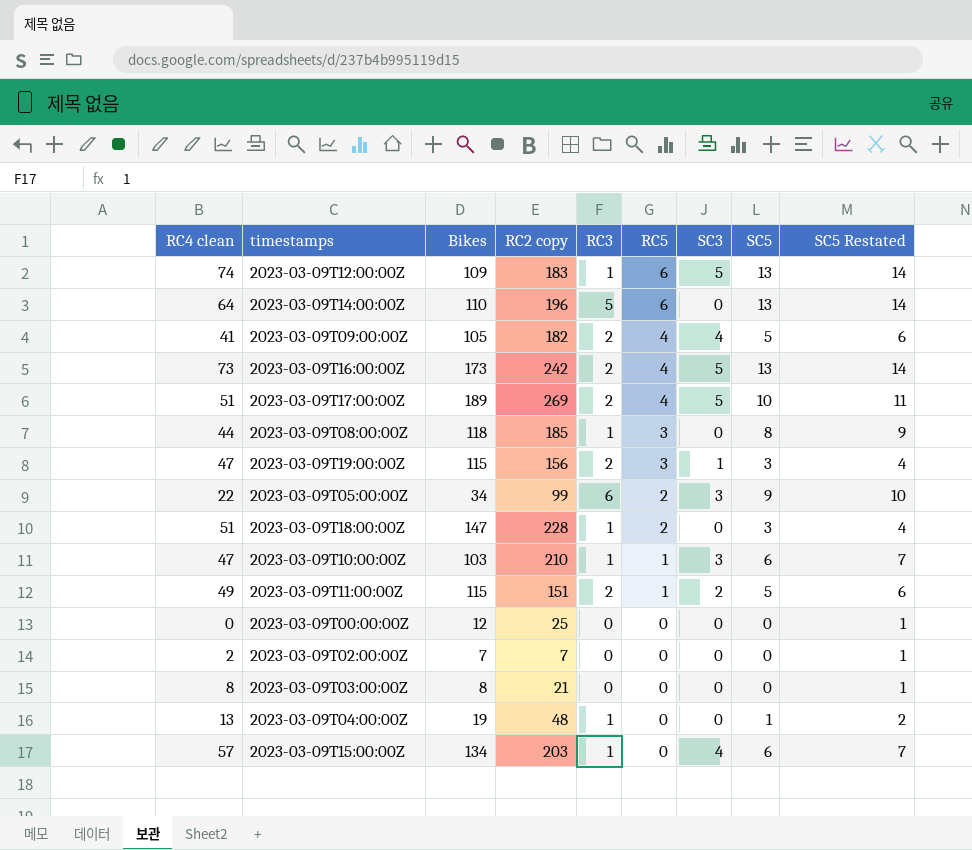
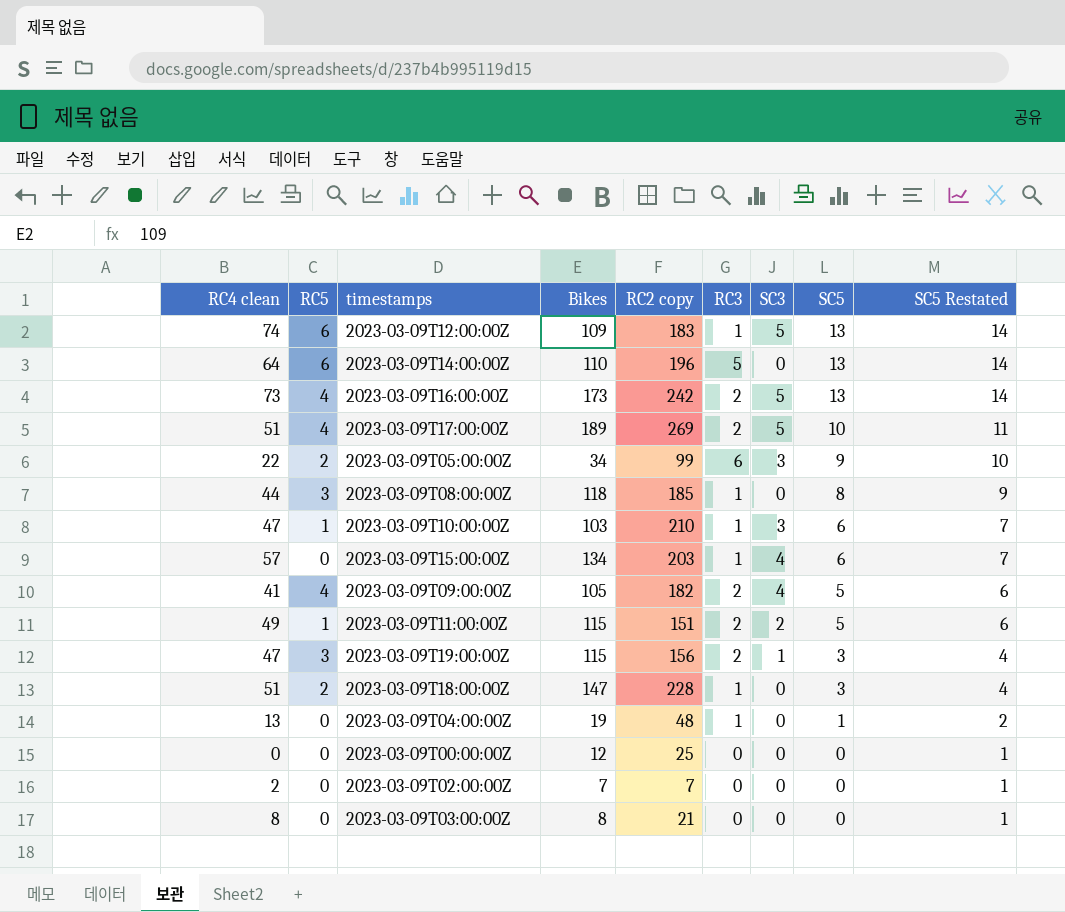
row order: RC5 descending -> SC5 descending
column RC5 | position: 6 -> 2

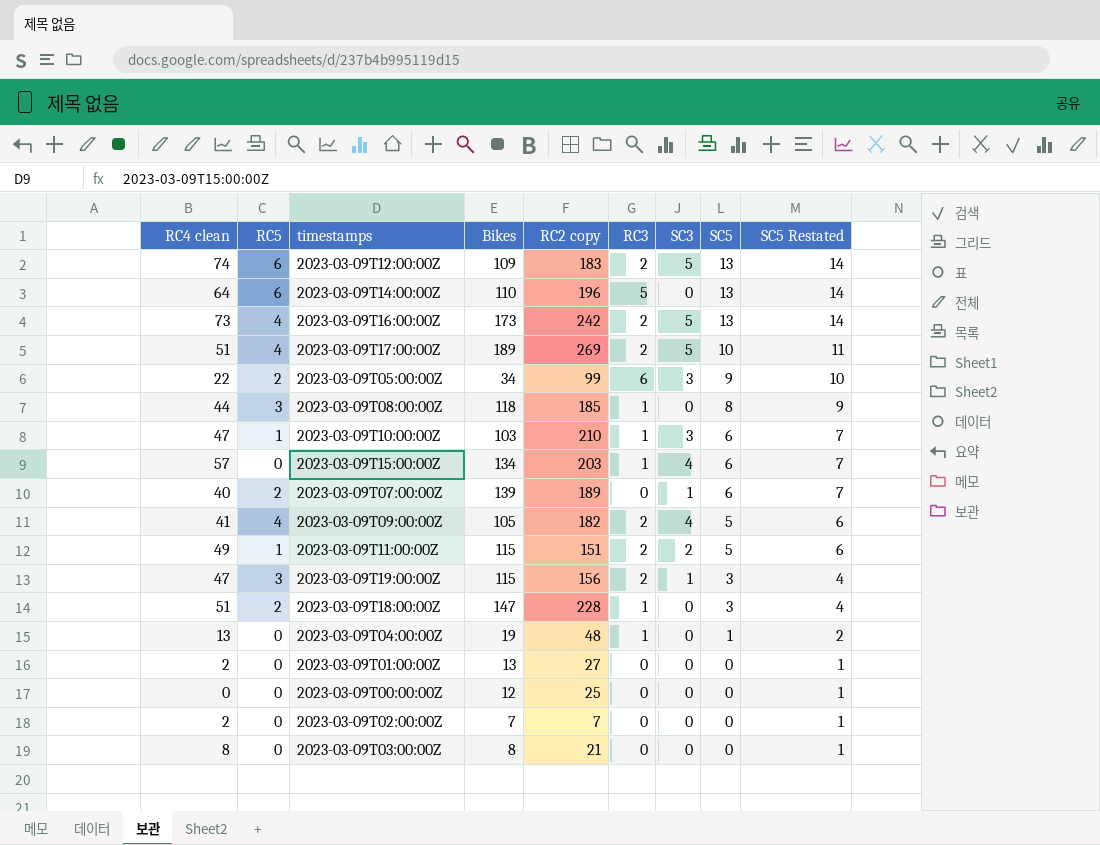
2023-03-09T12:00:00Z | RC3: 1 -> 2
row 2023-03-09T07:00:00Z: none -> 40 | 2 | 139 | 189 | 0 | 1 | 6 | 7
row 2023-03-09T01:00:00Z: none -> 2 | 0 | 13 | 27 | 0 | 0 | 0 | 1

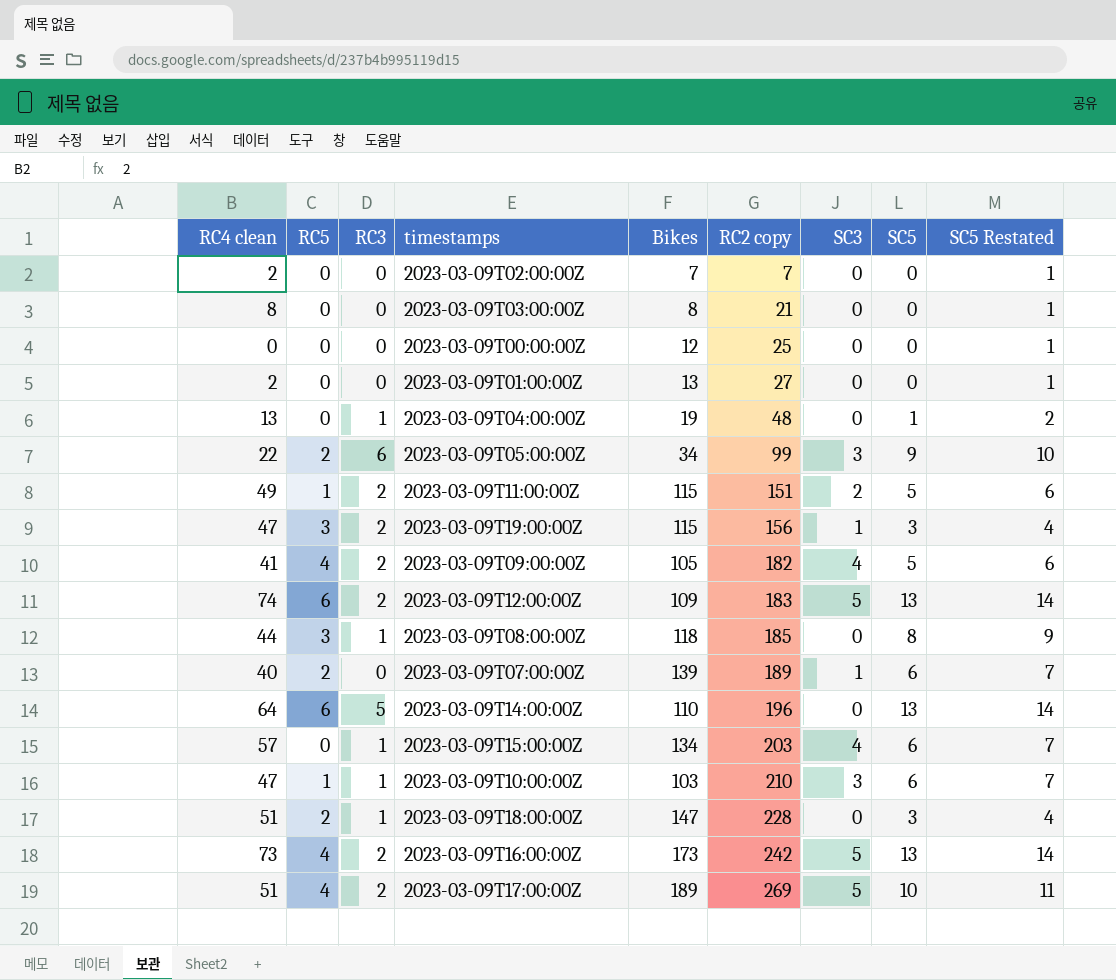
row order: SC5 descending -> RC2 copy ascending
column RC3 | position: 6 -> 3

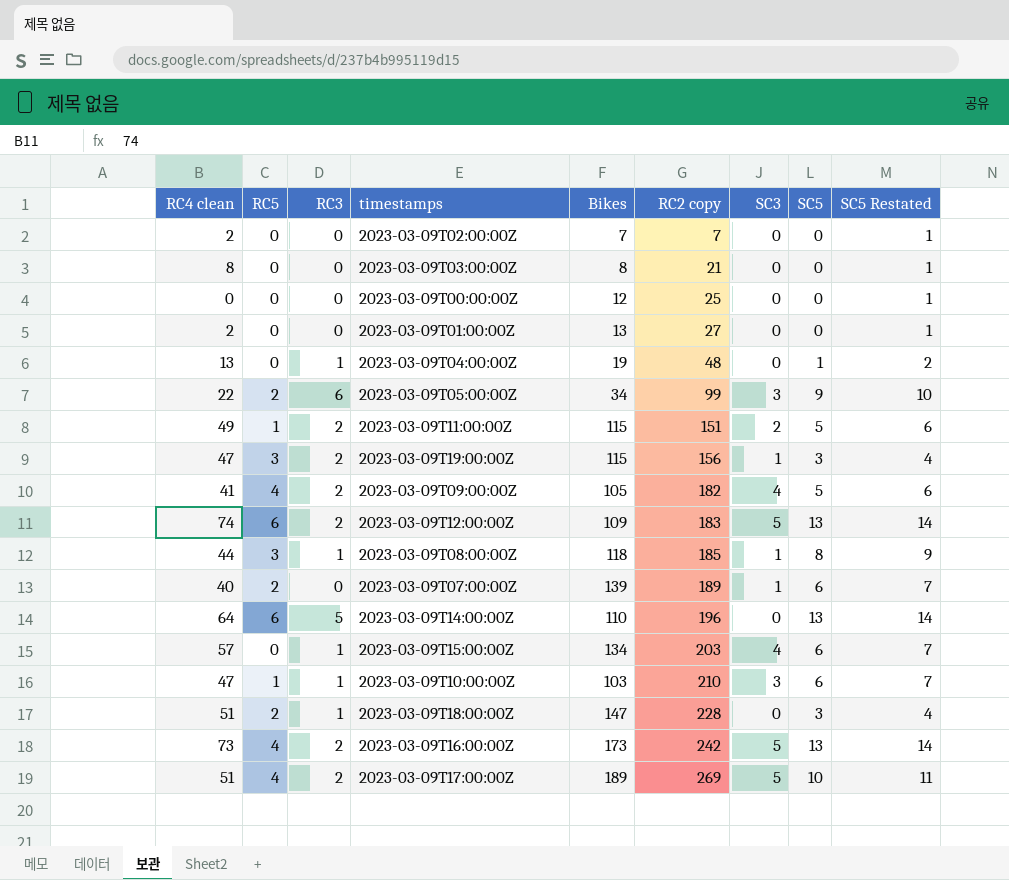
2023-03-09T08:00:00Z | SC3: 0 -> 1

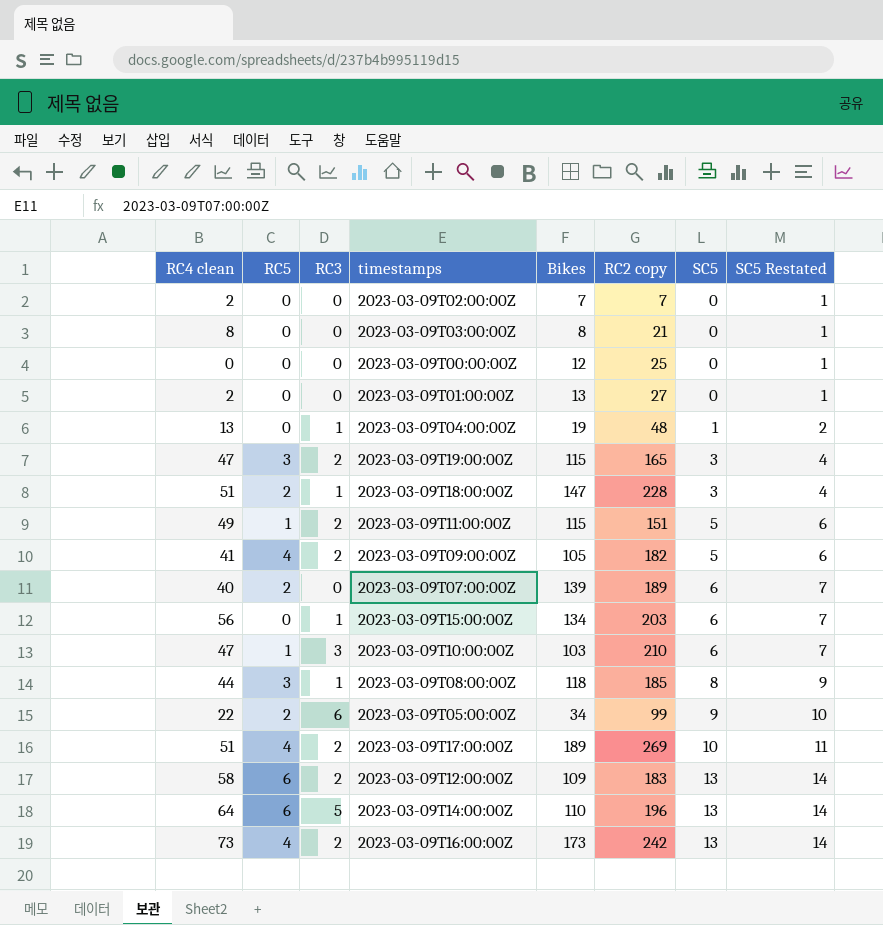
row order: RC2 copy ascending -> SC5 ascending
column SC3 | position: 7 -> none
2023-03-09T19:00:00Z | RC2 copy: 156 -> 165
2023-03-09T15:00:00Z | RC4 clean: 57 -> 56
2023-03-09T10:00:00Z | RC3: 1 -> 3
2023-03-09T12:00:00Z | RC4 clean: 74 -> 58

